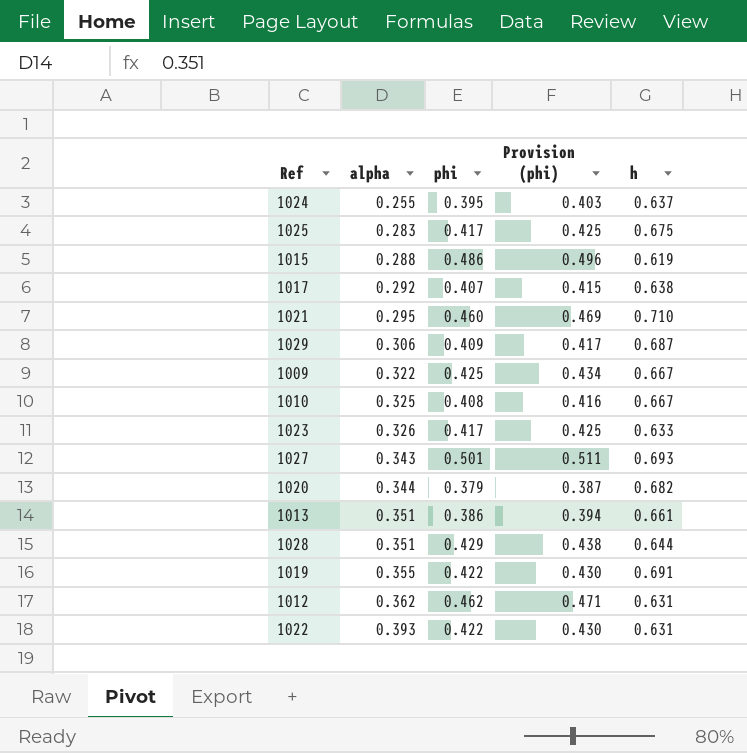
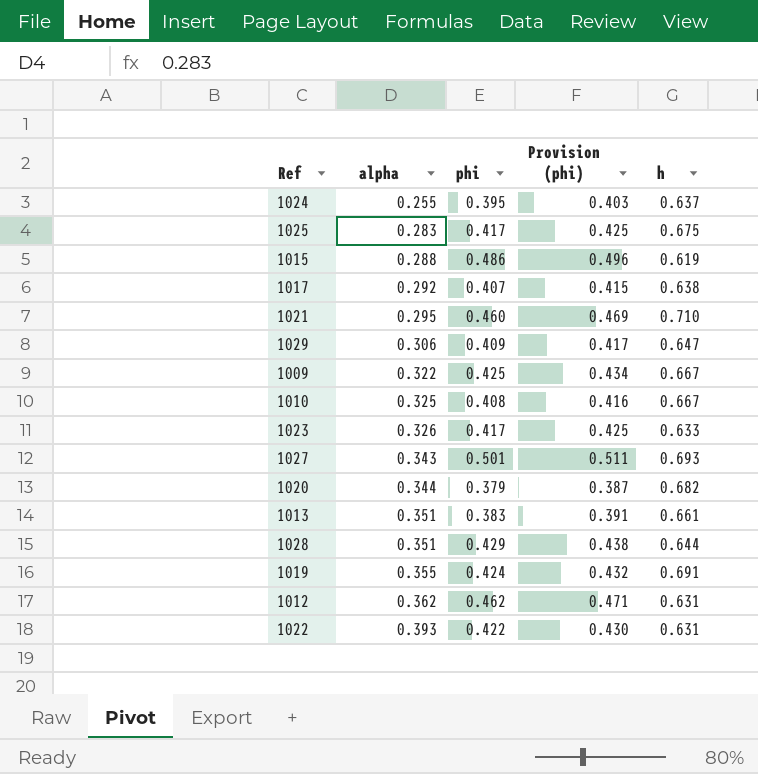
1029 | h: 0.687 -> 0.647
1013 | phi: 0.386 -> 0.383
1013 | Provision (phi): 0.394 -> 0.391
1019 | phi: 0.422 -> 0.424
1019 | Provision (phi): 0.430 -> 0.432

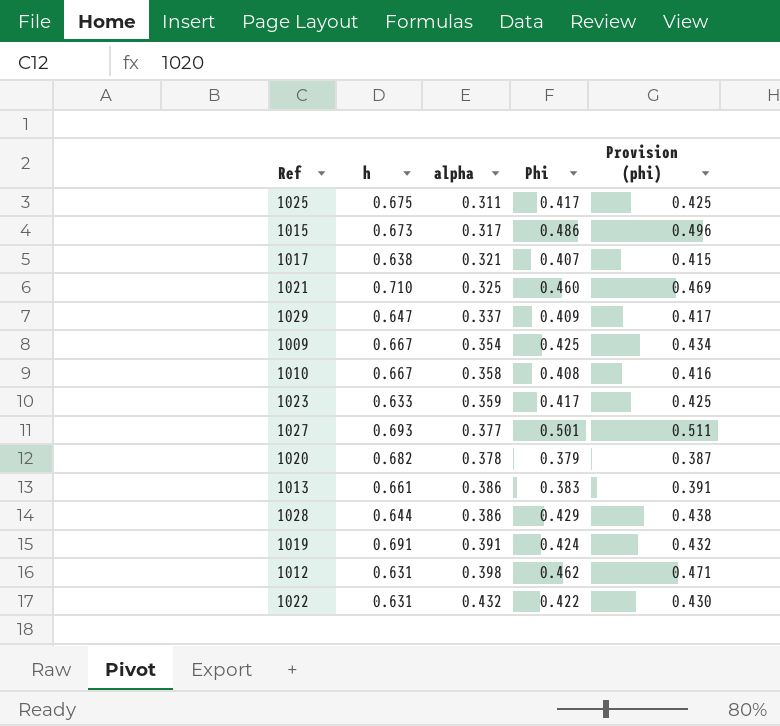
column h | position: 5 -> 2
column name: phi -> Phi
row 1024: 0.255 | 0.395 | 0.403 | 0.637 -> none
1025 | alpha: 0.283 -> 0.311
1015 | h: 0.619 -> 0.673
1015 | alpha: 0.288 -> 0.317
1017 | alpha: 0.292 -> 0.321
1021 | alpha: 0.295 -> 0.325
1029 | alpha: 0.306 -> 0.337
1009 | alpha: 0.322 -> 0.354
1010 | alpha: 0.325 -> 0.358
1023 | alpha: 0.326 -> 0.359
1027 | alpha: 0.343 -> 0.377
1020 | alpha: 0.344 -> 0.378
1013 | alpha: 0.351 -> 0.386
1028 | alpha: 0.351 -> 0.386
1019 | alpha: 0.355 -> 0.391
1012 | alpha: 0.362 -> 0.398
1022 | alpha: 0.393 -> 0.432

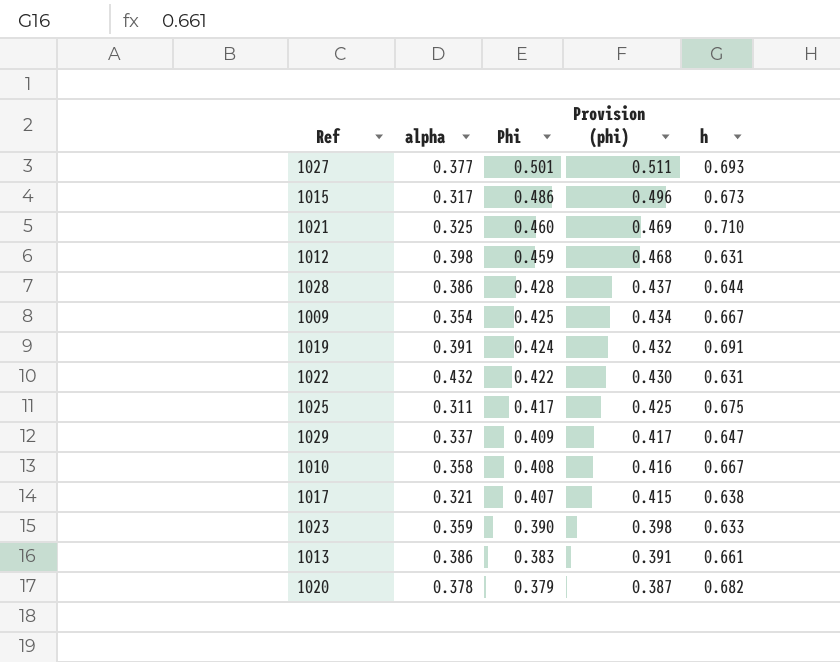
row order: alpha ascending -> Phi descending
column h | position: 2 -> 5
1012 | Phi: 0.462 -> 0.459
1012 | Provision (phi): 0.471 -> 0.468
1028 | Phi: 0.429 -> 0.428
1028 | Provision (phi): 0.438 -> 0.437
1023 | Phi: 0.417 -> 0.390
1023 | Provision (phi): 0.425 -> 0.398

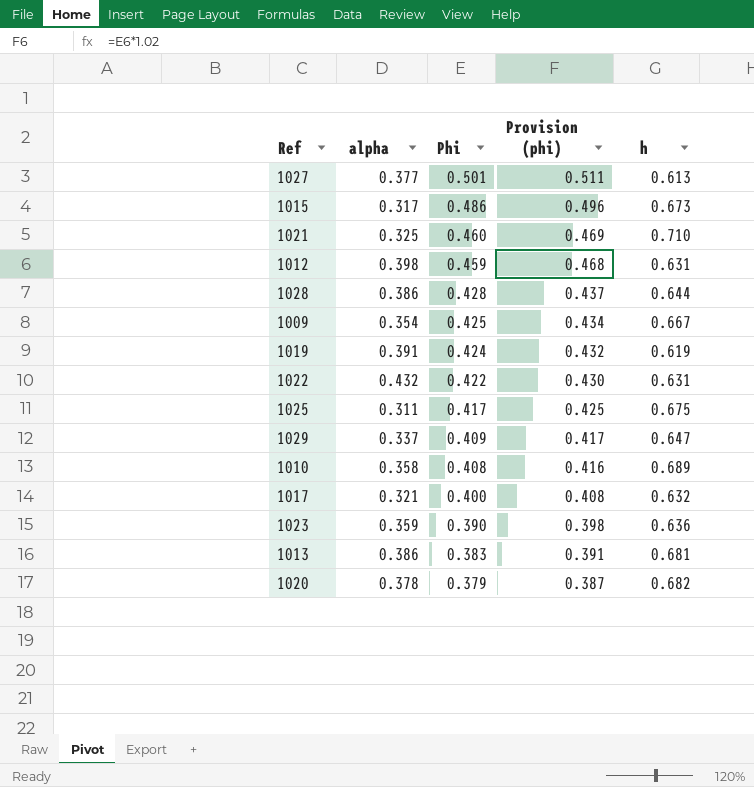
1027 | h: 0.693 -> 0.613
1019 | h: 0.691 -> 0.619
1010 | h: 0.667 -> 0.689
1017 | Phi: 0.407 -> 0.400
1017 | Provision (phi): 0.415 -> 0.408
1017 | h: 0.638 -> 0.632
1023 | h: 0.633 -> 0.636
1013 | h: 0.661 -> 0.681

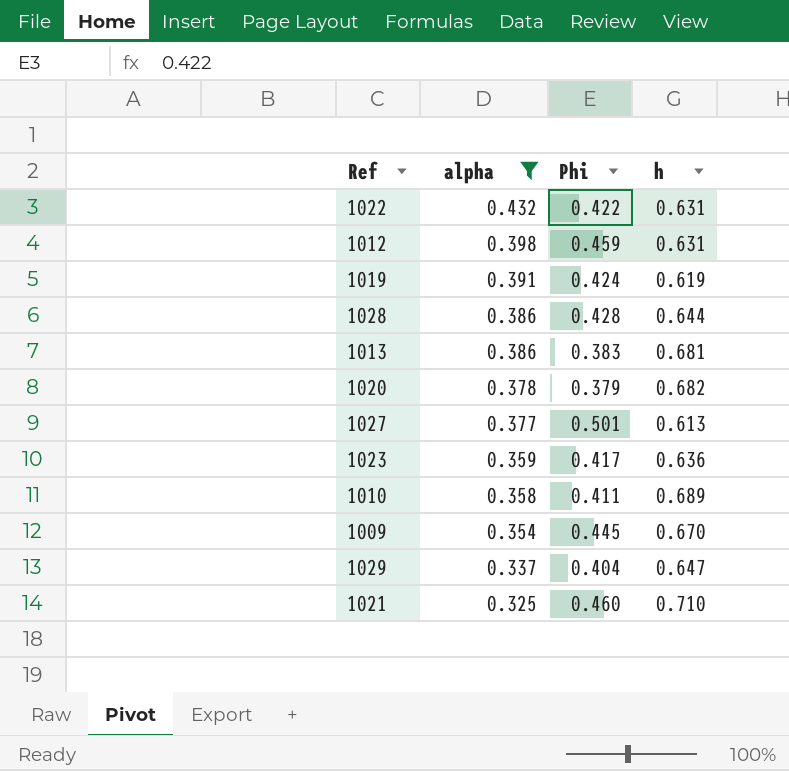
filter: none -> alpha >= 0.325
row order: Phi descending -> alpha descending
column Provision (phi) | formula: [Phi] * 1.02 -> none
1023 | Phi: 0.390 -> 0.417
1010 | Phi: 0.408 -> 0.411
1009 | Phi: 0.425 -> 0.445
1009 | h: 0.667 -> 0.670
1029 | Phi: 0.409 -> 0.404

